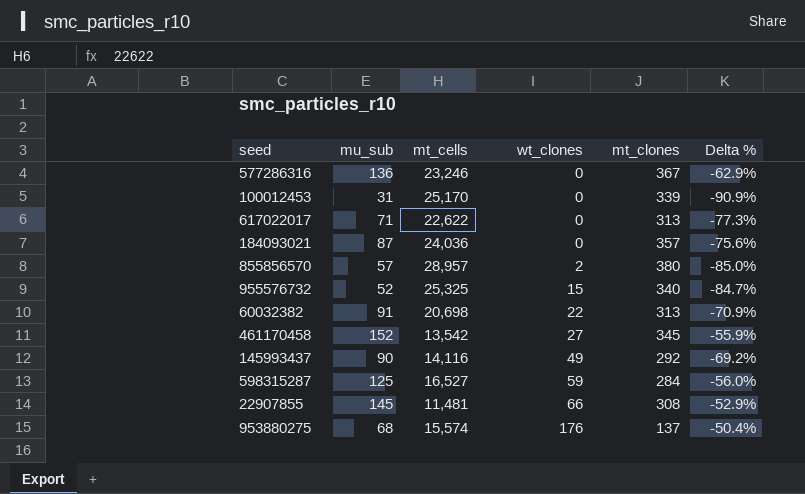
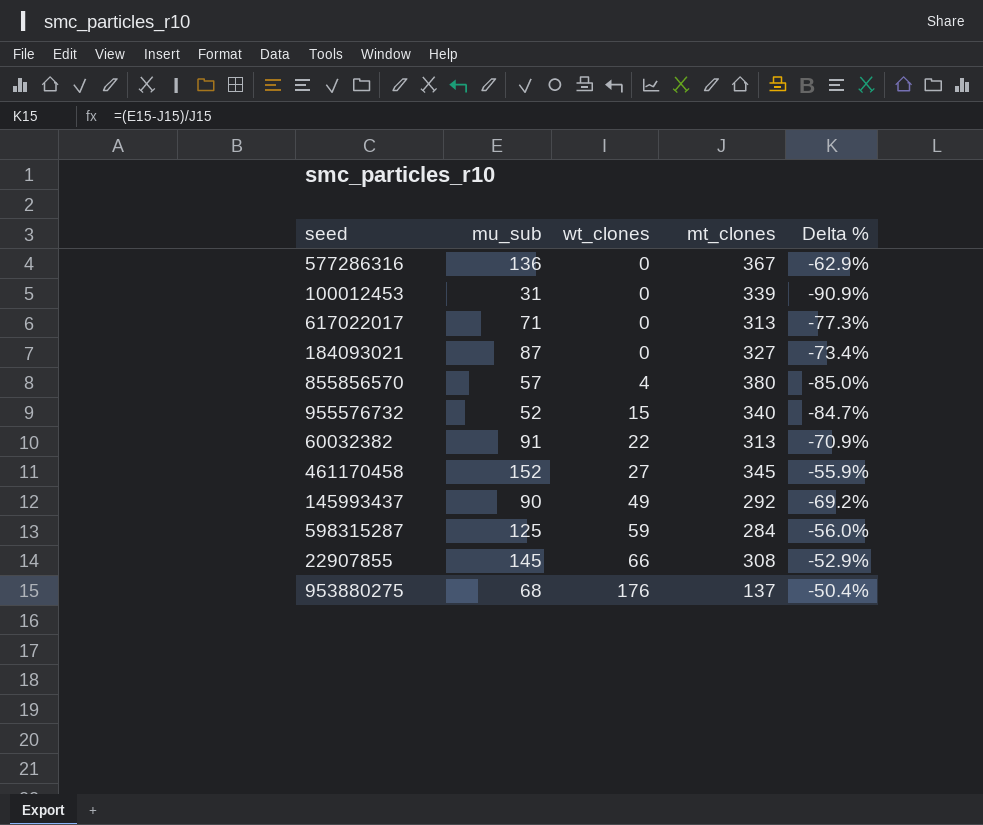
column mt_cells | position: 3 -> none
184093021 | mt_clones: 357 -> 327
184093021 | Delta %: -75.6% -> -73.4%
855856570 | wt_clones: 2 -> 4

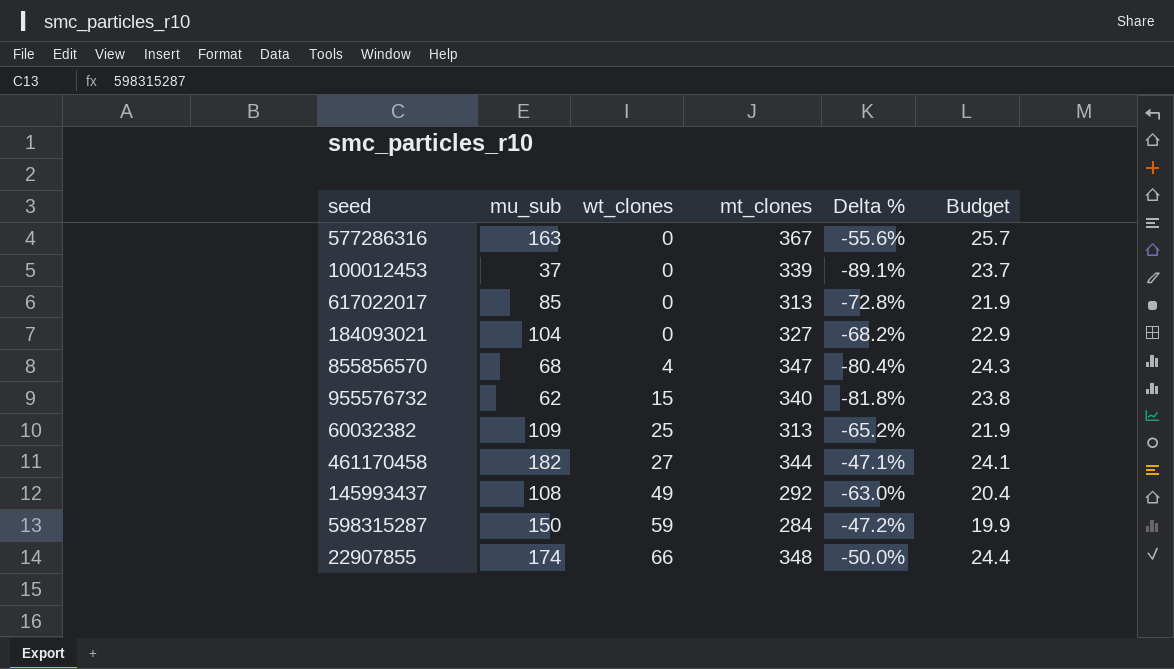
column Budget | formula: none -> [mt_clones] * 0.07
row 953880275: 68 | 176 | 137 | -50.4% -> none
577286316 | mu_sub: 136 -> 163
577286316 | Delta %: -62.9% -> -55.6%
100012453 | mu_sub: 31 -> 37
100012453 | Delta %: -90.9% -> -89.1%
617022017 | mu_sub: 71 -> 85
617022017 | Delta %: -77.3% -> -72.8%
184093021 | mu_sub: 87 -> 104
184093021 | Delta %: -73.4% -> -68.2%
855856570 | mu_sub: 57 -> 68
855856570 | mt_clones: 380 -> 347
855856570 | Delta %: -85.0% -> -80.4%
955576732 | mu_sub: 52 -> 62
955576732 | Delta %: -84.7% -> -81.8%
60032382 | mu_sub: 91 -> 109
60032382 | wt_clones: 22 -> 25
60032382 | Delta %: -70.9% -> -65.2%
461170458 | mu_sub: 152 -> 182
461170458 | mt_clones: 345 -> 344
461170458 | Delta %: -55.9% -> -47.1%
145993437 | mu_sub: 90 -> 108
145993437 | Delta %: -69.2% -> -63.0%
598315287 | mu_sub: 125 -> 150
598315287 | Delta %: -56.0% -> -47.2%
22907855 | mu_sub: 145 -> 174
22907855 | mt_clones: 308 -> 348
22907855 | Delta %: -52.9% -> -50.0%

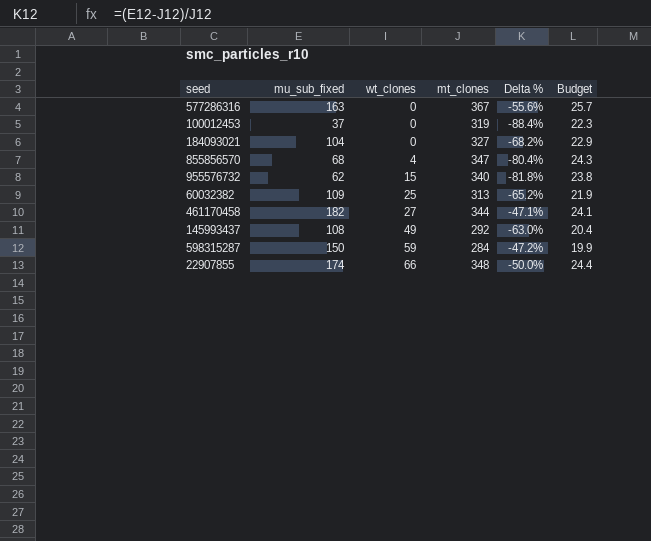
column name: mu_sub -> mu_sub_fixed
row 617022017: 85 | 0 | 313 | -72.8% | 21.9 -> none
100012453 | mt_clones: 339 -> 319
100012453 | Delta %: -89.1% -> -88.4%
100012453 | Budget: 23.7 -> 22.3

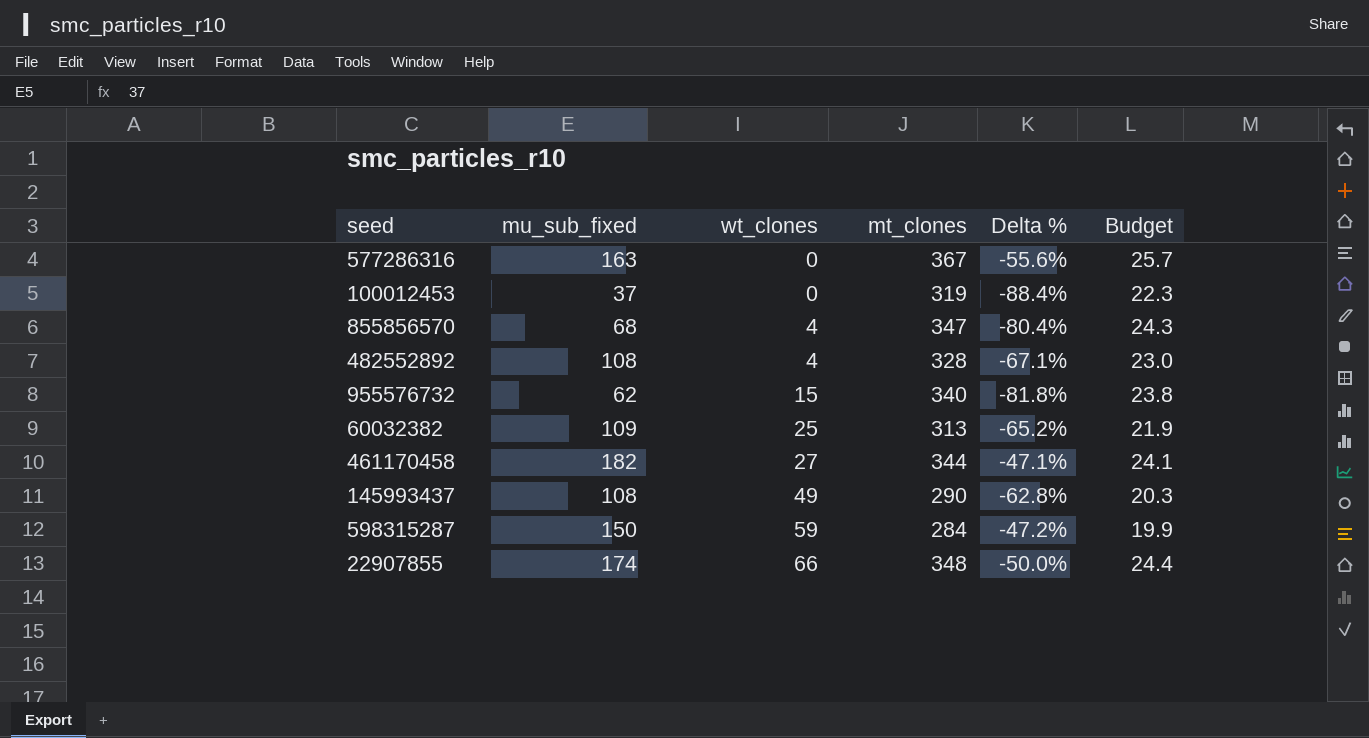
row 184093021: 104 | 0 | 327 | -68.2% | 22.9 -> none
row 482552892: none -> 108 | 4 | 328 | -67.1% | 23.0
145993437 | mt_clones: 292 -> 290
145993437 | Delta %: -63.0% -> -62.8%
145993437 | Budget: 20.4 -> 20.3

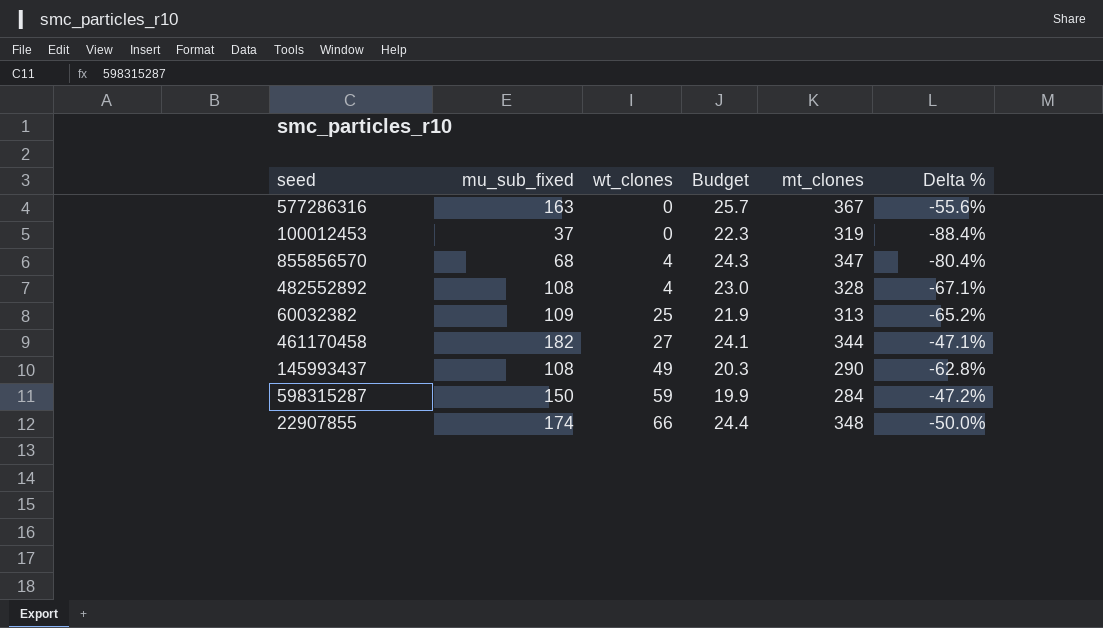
column Budget | position: 6 -> 4
row 955576732: 62 | 15 | 340 | -81.8% | 23.8 -> none

